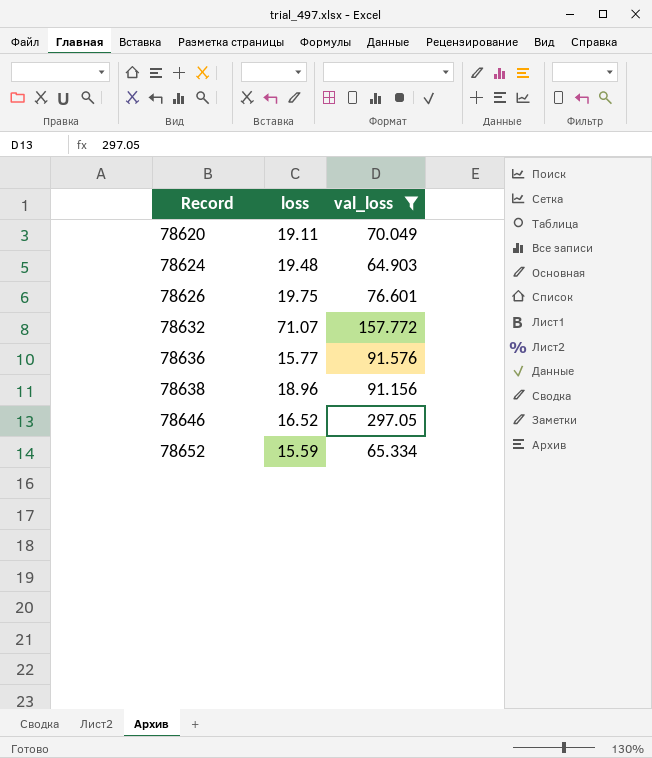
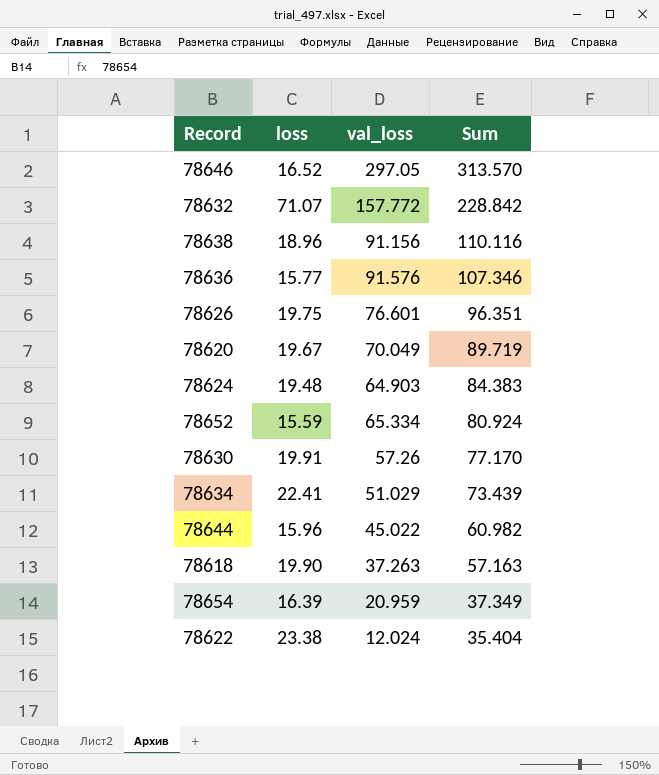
filter: val_loss >= 64.903 -> none
row order: Record ascending -> Sum descending
column Sum | formula: none -> [loss] + [val_loss]
78620 | loss: 19.11 -> 19.67

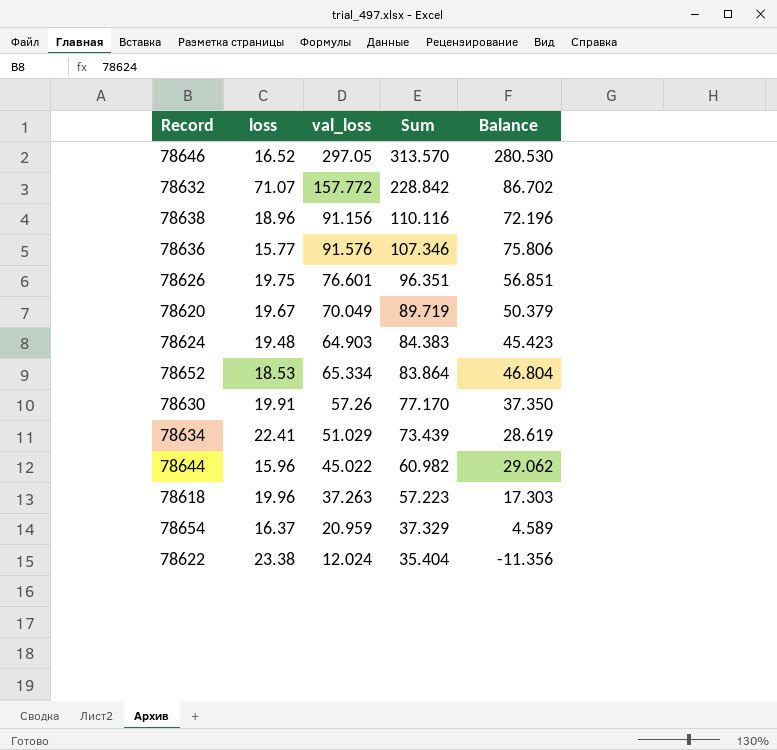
column Balance | formula: none -> [val_loss] - [loss]
78652 | loss: 15.59 -> 18.53
78652 | Sum: 80.924 -> 83.864
78618 | loss: 19.90 -> 19.96
78618 | Sum: 57.163 -> 57.223
78654 | loss: 16.39 -> 16.37
78654 | Sum: 37.349 -> 37.329

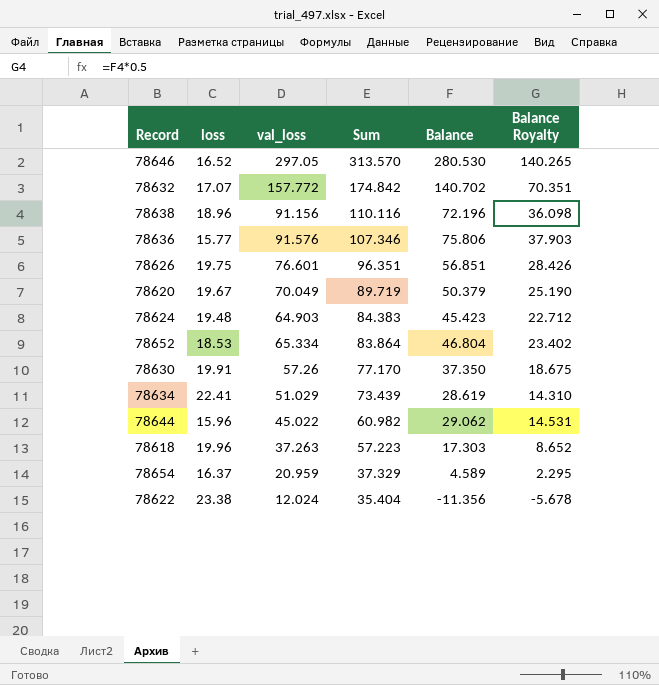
column Balance Royalty | formula: none -> [Balance] * 0.5
78632 | loss: 71.07 -> 17.07
78632 | Sum: 228.842 -> 174.842
78632 | Balance: 86.702 -> 140.702

